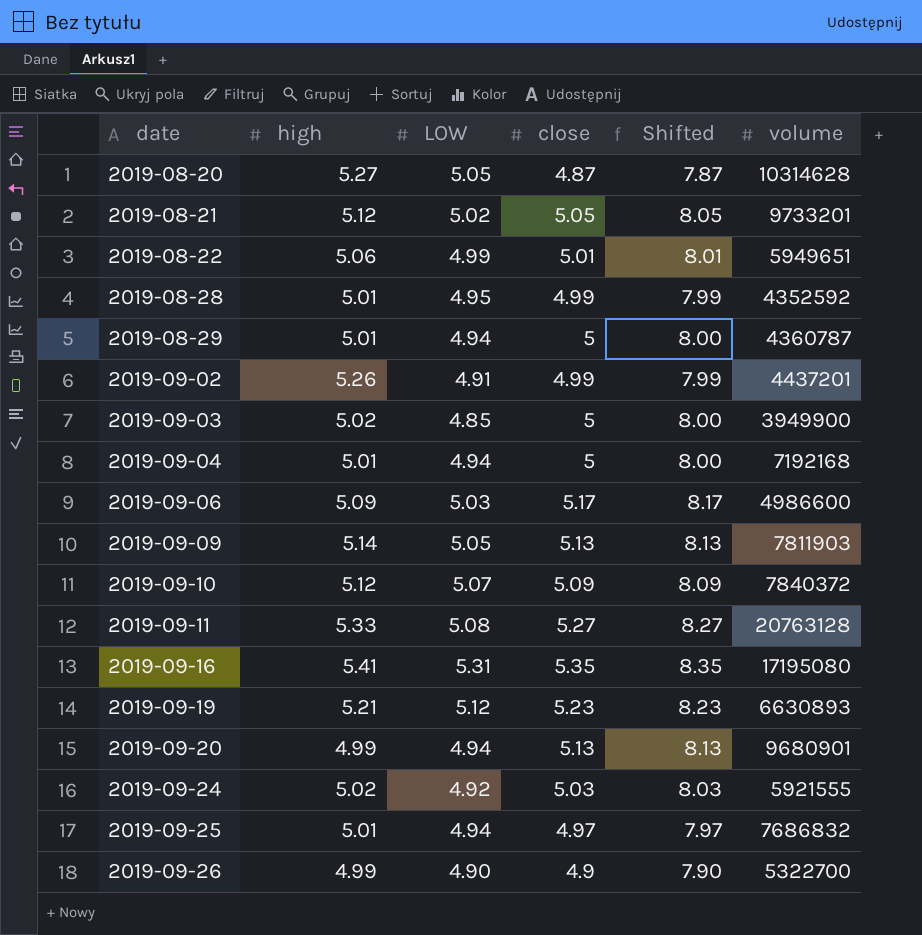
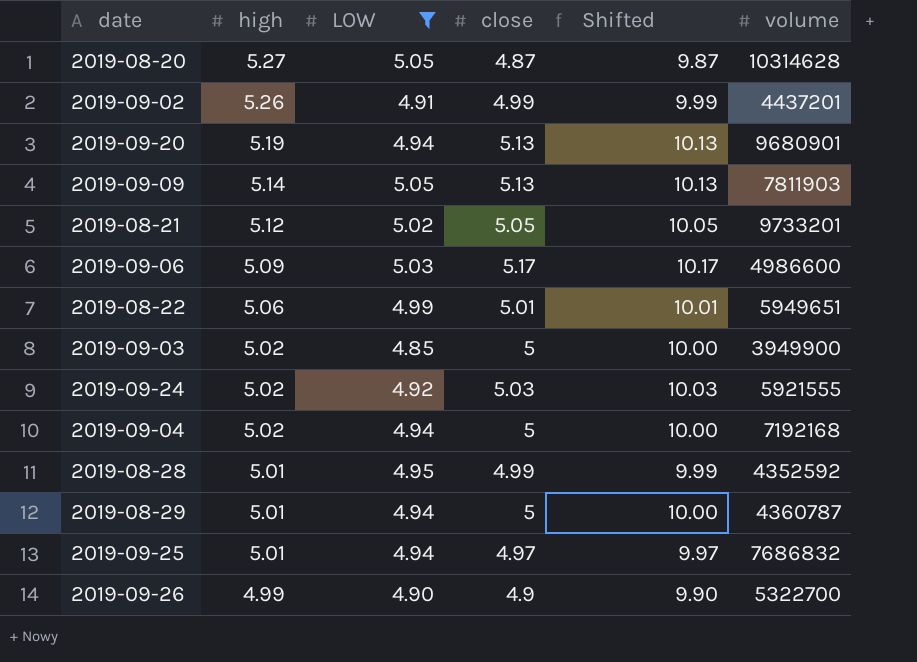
filter: none -> LOW <= 5.05
row order: date ascending -> high descending
column Shifted | formula: [close] + 3 -> [close] + 5
2019-09-20 | high: 4.99 -> 5.19
2019-09-04 | high: 5.01 -> 5.02

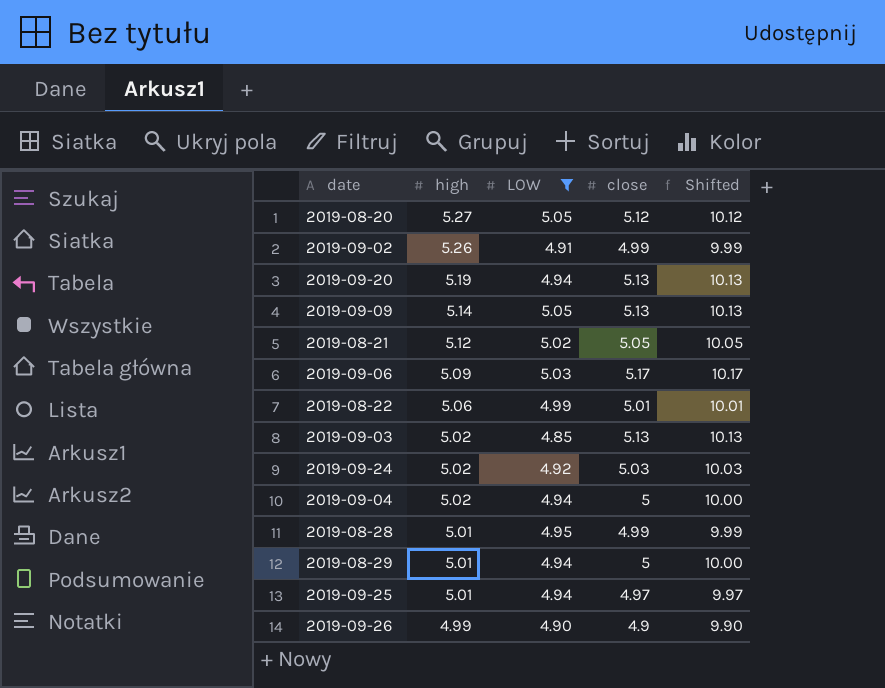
column volume | position: 6 -> none
2019-08-20 | close: 4.87 -> 5.12
2019-08-20 | Shifted: 9.87 -> 10.12
2019-09-03 | close: 5 -> 5.13
2019-09-03 | Shifted: 10.00 -> 10.13

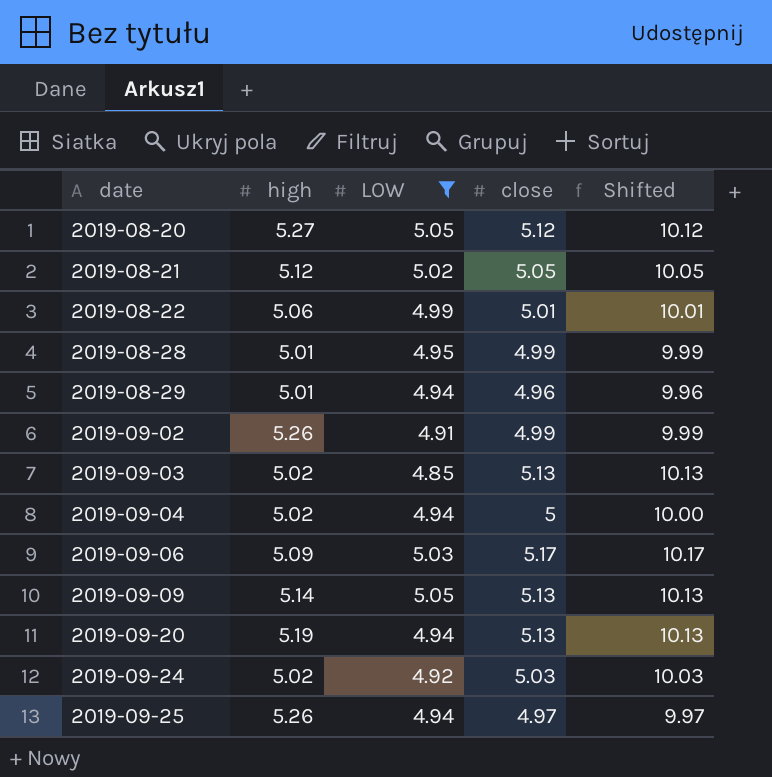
row order: high descending -> date ascending
row 2019-09-26: 4.99 | 4.90 | 4.9 | 9.90 -> none
2019-08-29 | close: 5 -> 4.96
2019-08-29 | Shifted: 10.00 -> 9.96
2019-09-25 | high: 5.01 -> 5.26

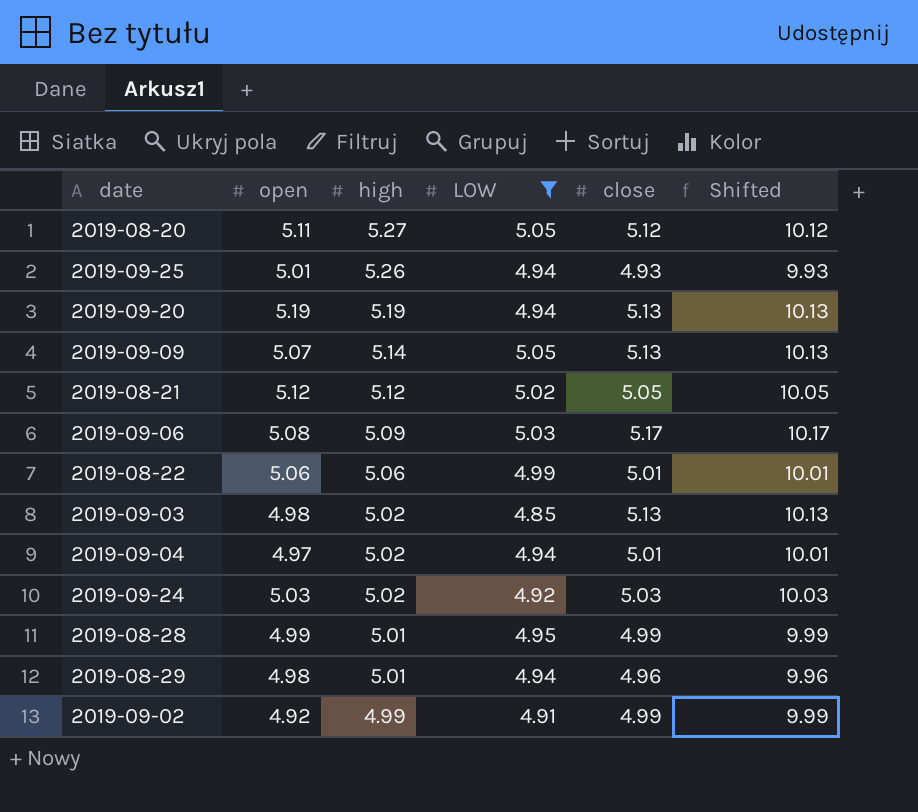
row order: date ascending -> high descending
column open | position: none -> 2
2019-09-25 | close: 4.97 -> 4.93
2019-09-25 | Shifted: 9.97 -> 9.93
2019-09-04 | close: 5 -> 5.01
2019-09-04 | Shifted: 10.00 -> 10.01
2019-09-02 | high: 5.26 -> 4.99

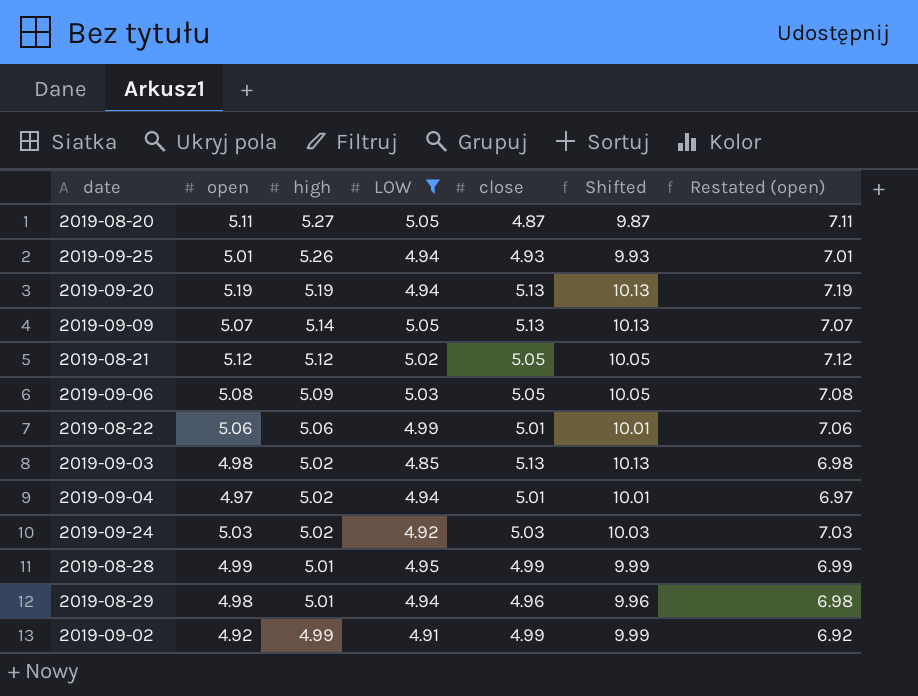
column Restated (open) | formula: none -> [open] + 2
2019-08-20 | close: 5.12 -> 4.87
2019-08-20 | Shifted: 10.12 -> 9.87
2019-09-06 | close: 5.17 -> 5.05
2019-09-06 | Shifted: 10.17 -> 10.05

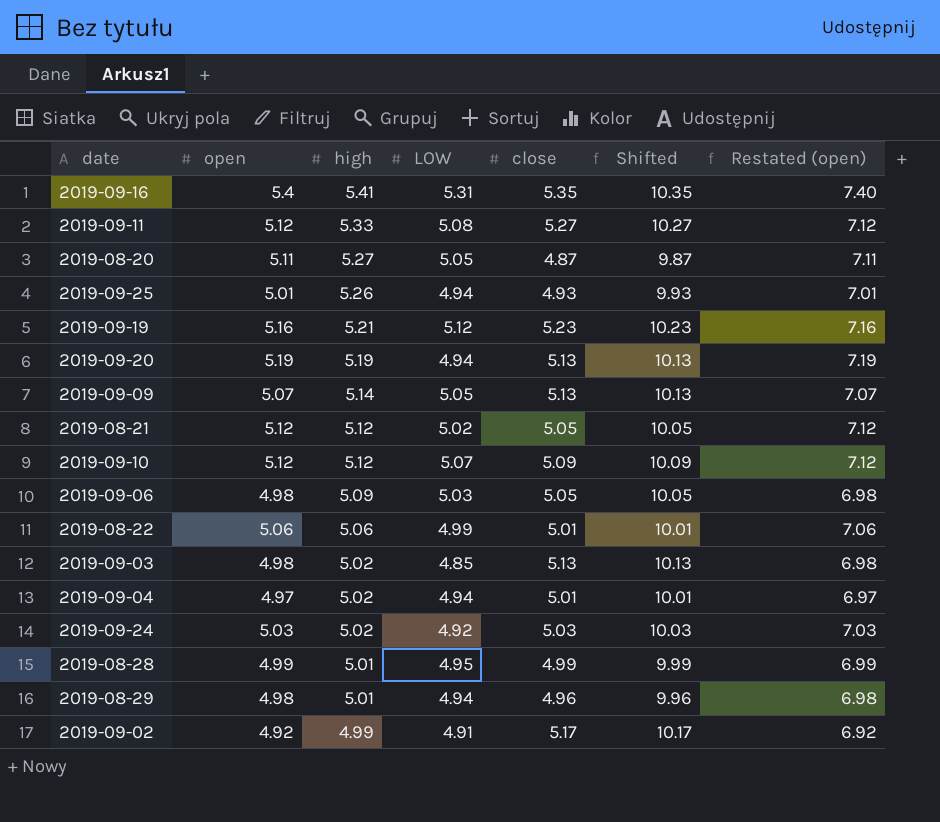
filter: LOW <= 5.05 -> none
2019-09-06 | open: 5.08 -> 4.98
2019-09-06 | Restated (open): 7.08 -> 6.98
2019-09-02 | close: 4.99 -> 5.17
2019-09-02 | Shifted: 9.99 -> 10.17

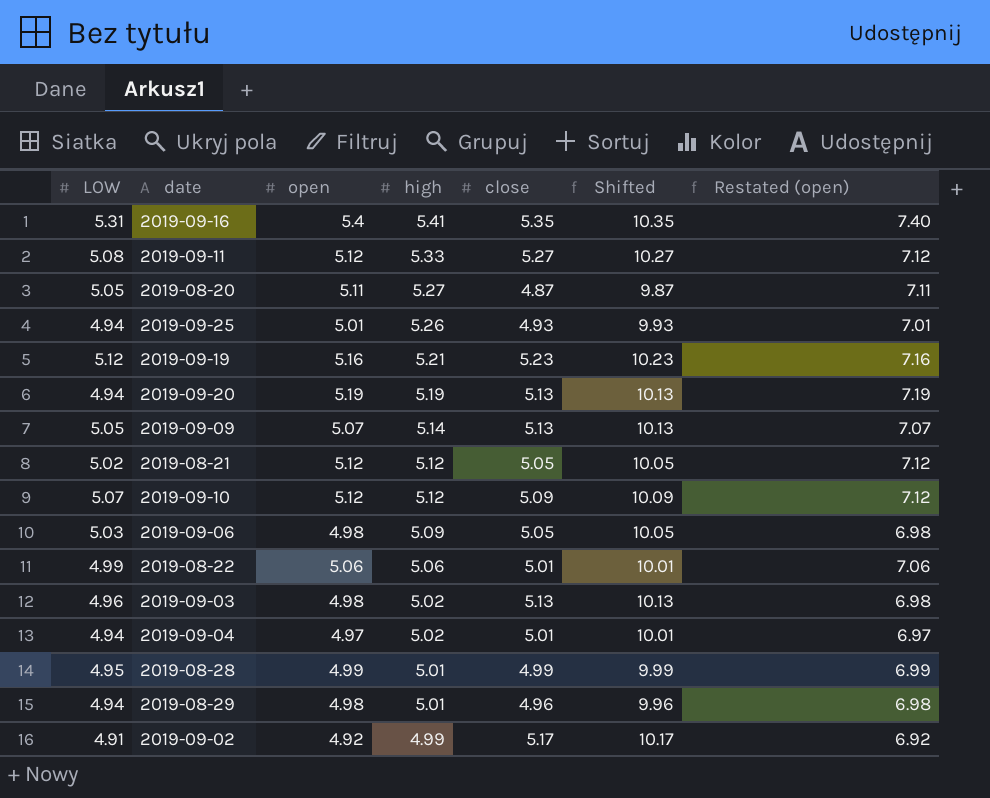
column LOW | position: 4 -> 1
row 2019-09-24: 5.03 | 5.02 | 4.92 | 5.03 | 10.03 | 7.03 -> none
2019-09-03 | LOW: 4.85 -> 4.96

